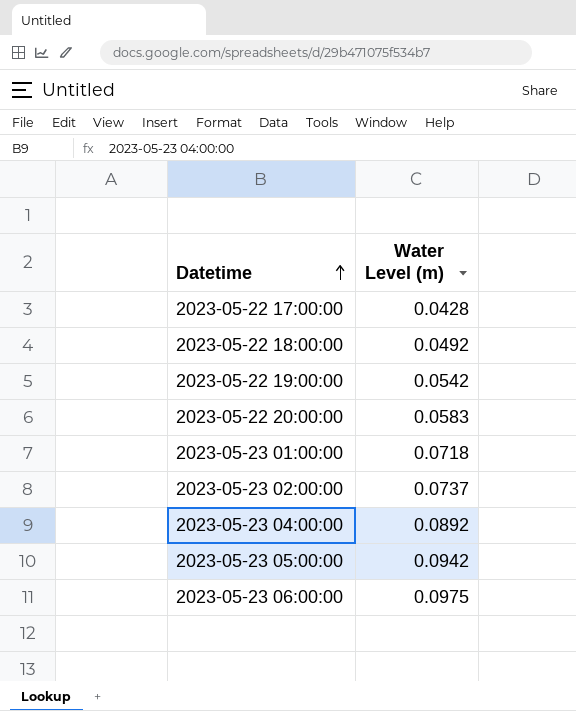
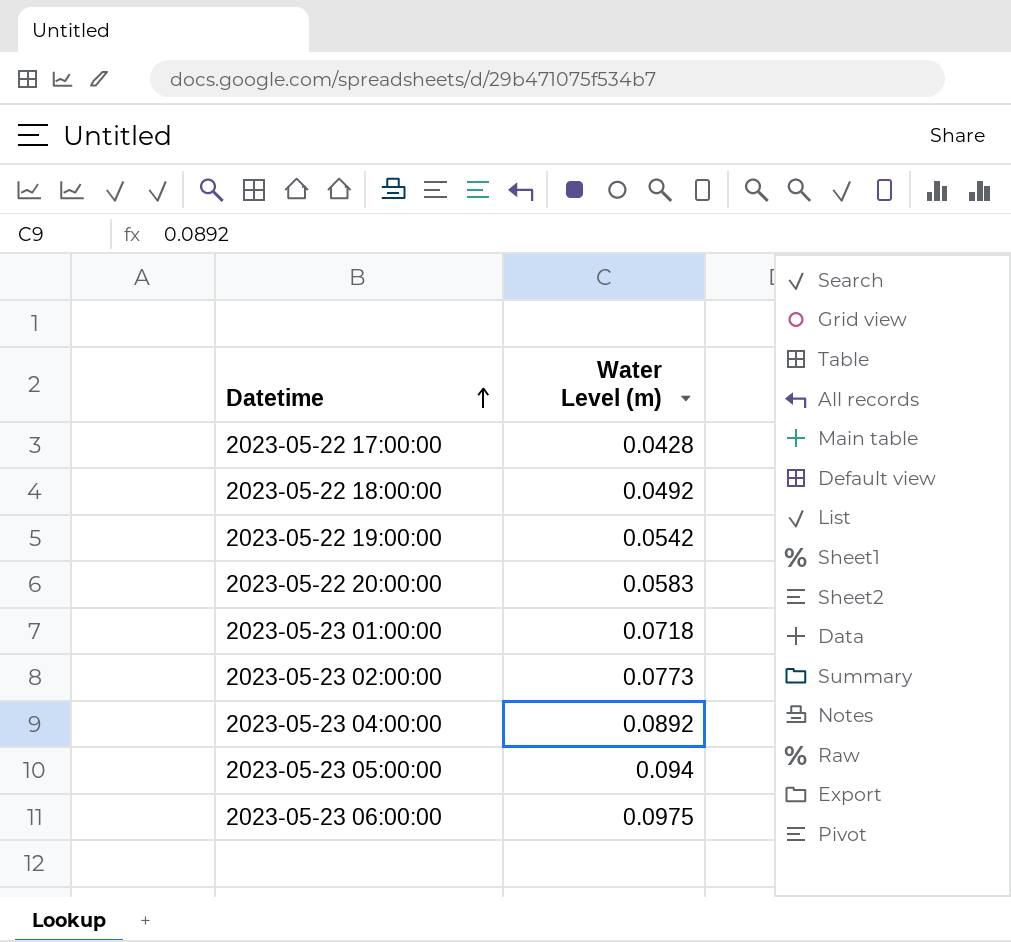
2023-05-23 02:00:00 | Water Level (m): 0.0737 -> 0.0773
2023-05-23 05:00:00 | Water Level (m): 0.0942 -> 0.094

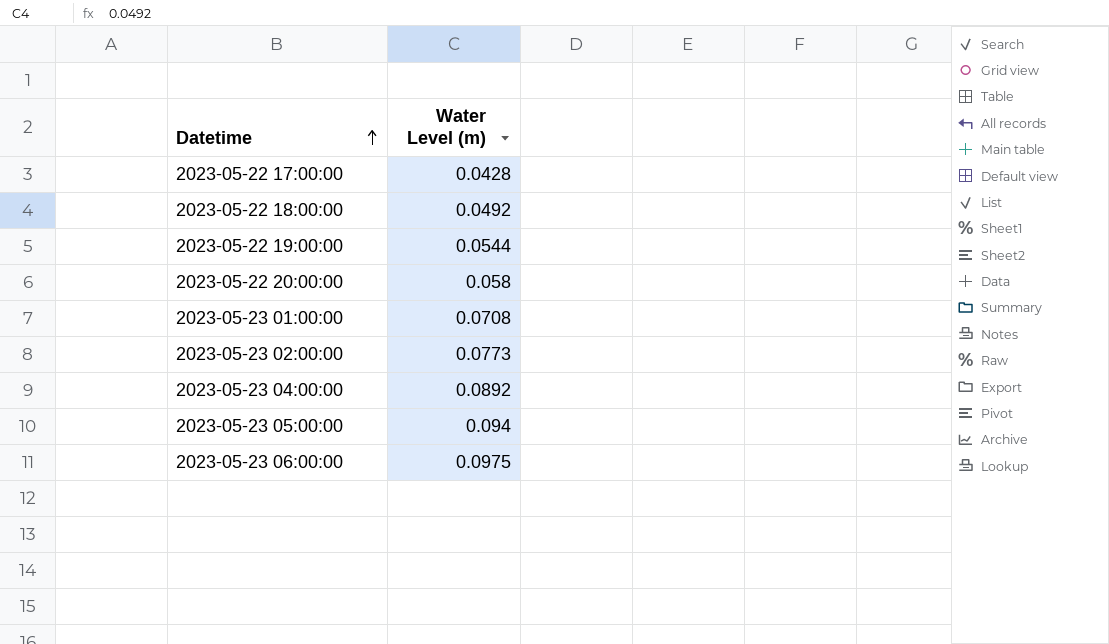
2023-05-22 19:00:00 | Water Level (m): 0.0542 -> 0.0544
2023-05-22 20:00:00 | Water Level (m): 0.0583 -> 0.058
2023-05-23 01:00:00 | Water Level (m): 0.0718 -> 0.0708

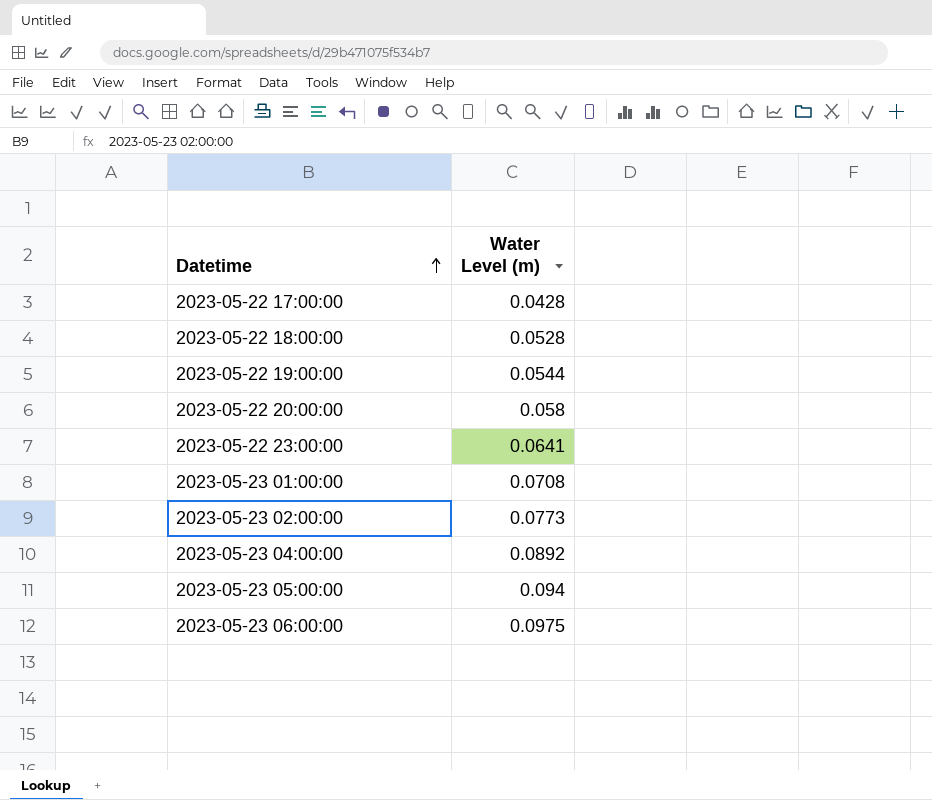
2023-05-22 18:00:00 | Water Level (m): 0.0492 -> 0.0528
row 2023-05-22 23:00:00: none -> 0.0641

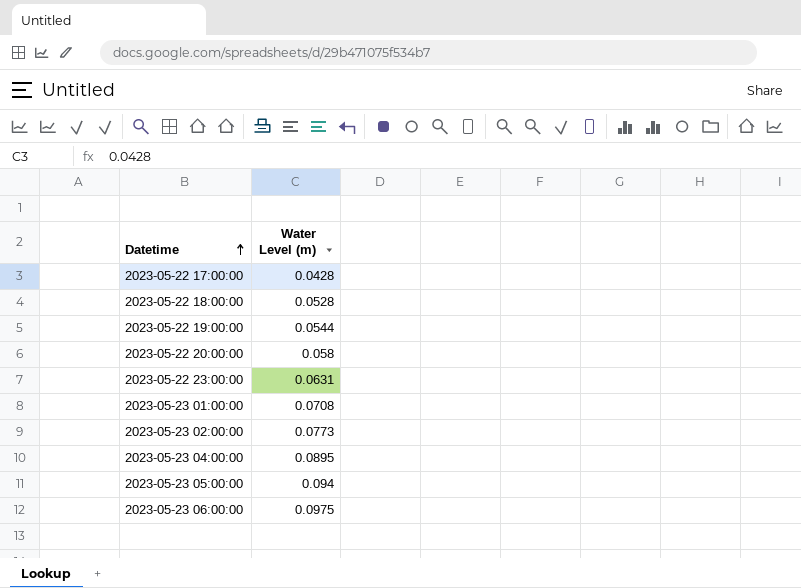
2023-05-22 23:00:00 | Water Level (m): 0.0641 -> 0.0631
2023-05-23 04:00:00 | Water Level (m): 0.0892 -> 0.0895

